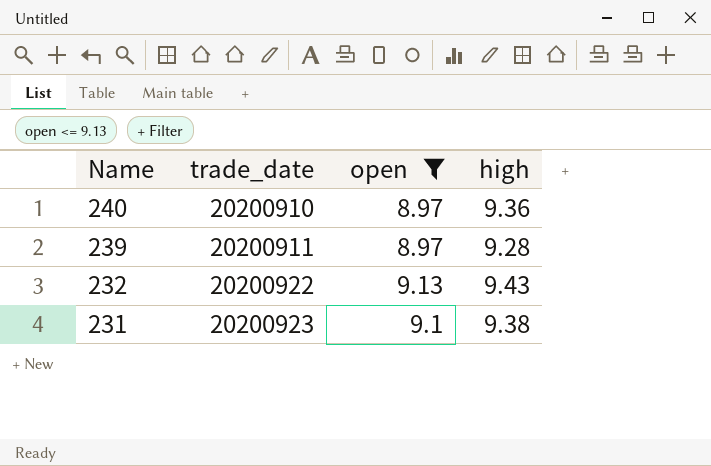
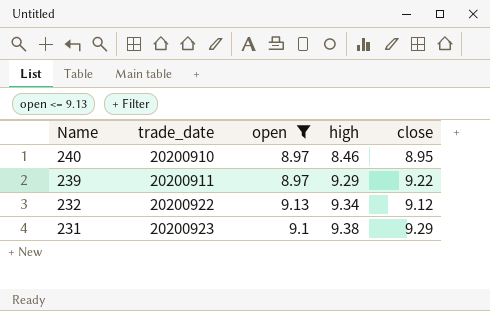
column close | position: none -> 5
240 | high: 9.36 -> 8.46
239 | high: 9.28 -> 9.29
232 | high: 9.43 -> 9.34

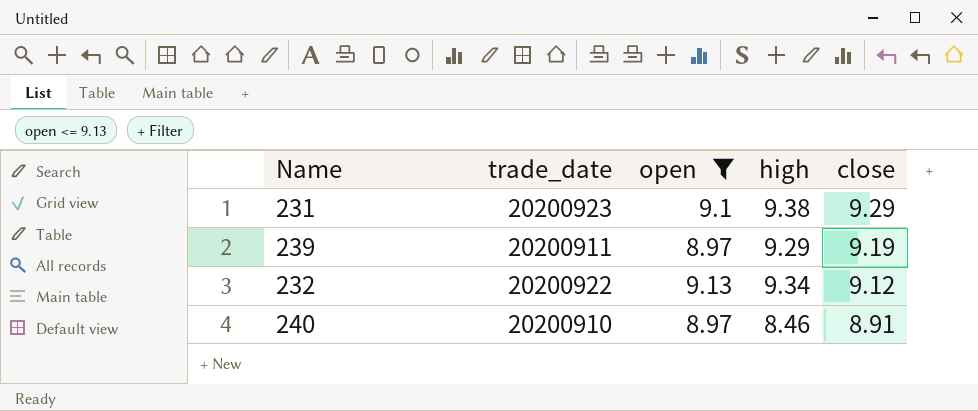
row order: Name descending -> close descending
239 | close: 9.22 -> 9.19
240 | close: 8.95 -> 8.91

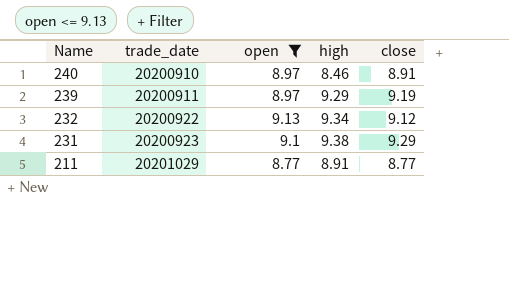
row order: close descending -> Name descending
row 211: none -> 20201029 | 8.77 | 8.91 | 8.77

